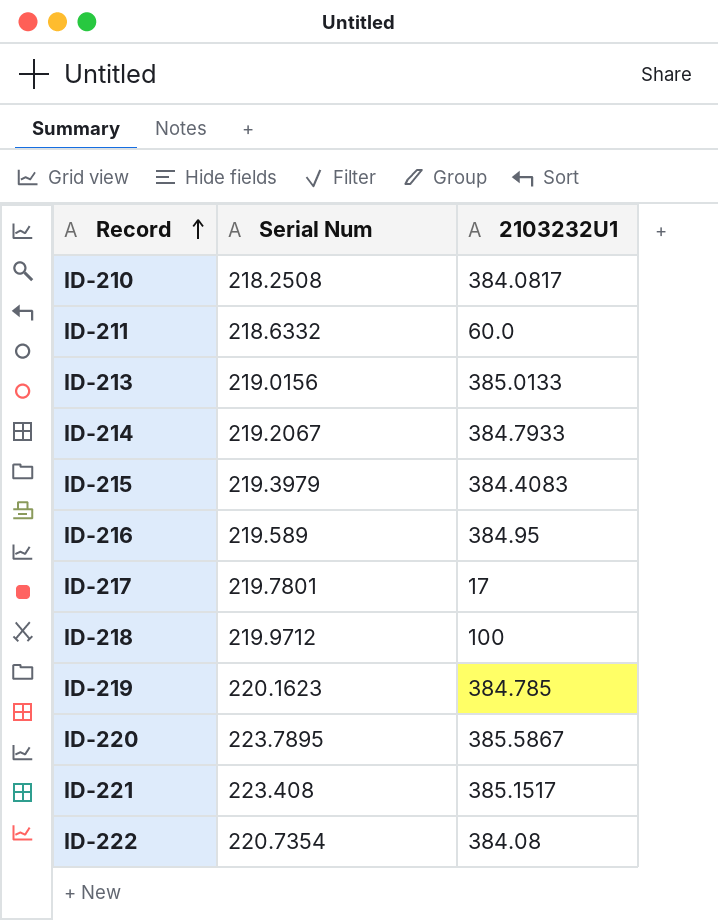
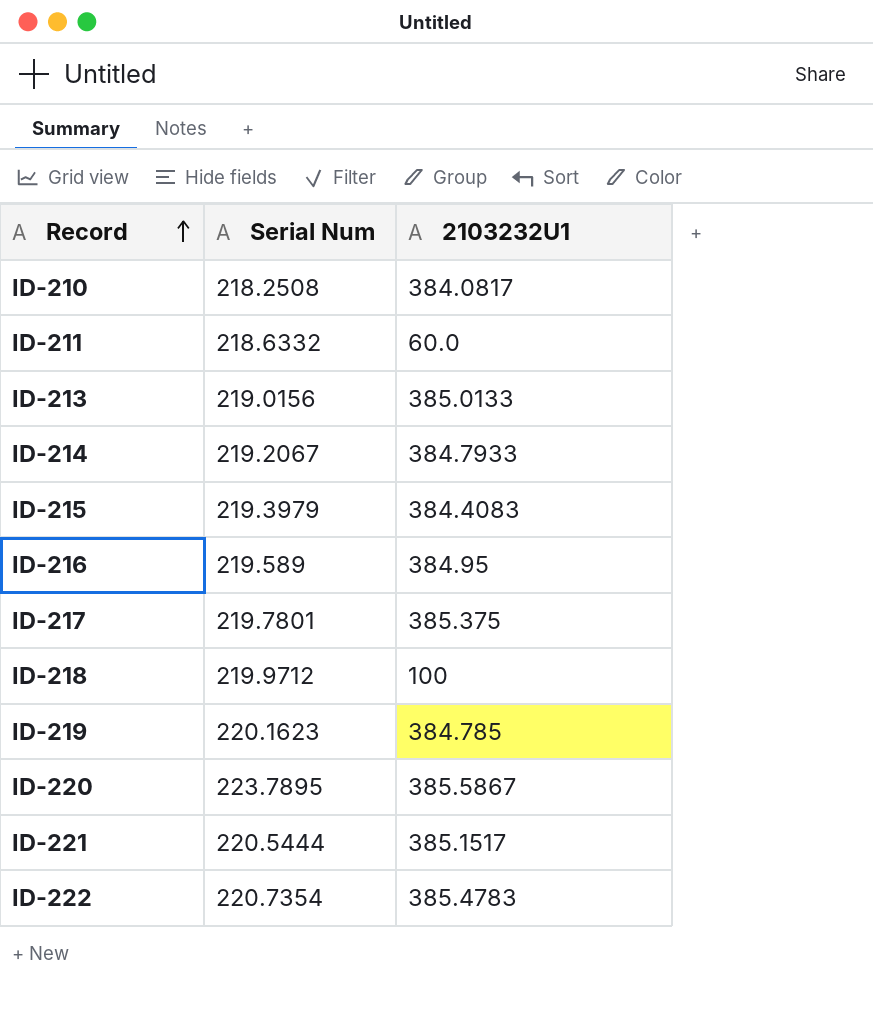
ID-217 | 2103232U1: 17 -> 385.375
ID-221 | Serial Num: 223.408 -> 220.5444
ID-222 | 2103232U1: 384.08 -> 385.4783

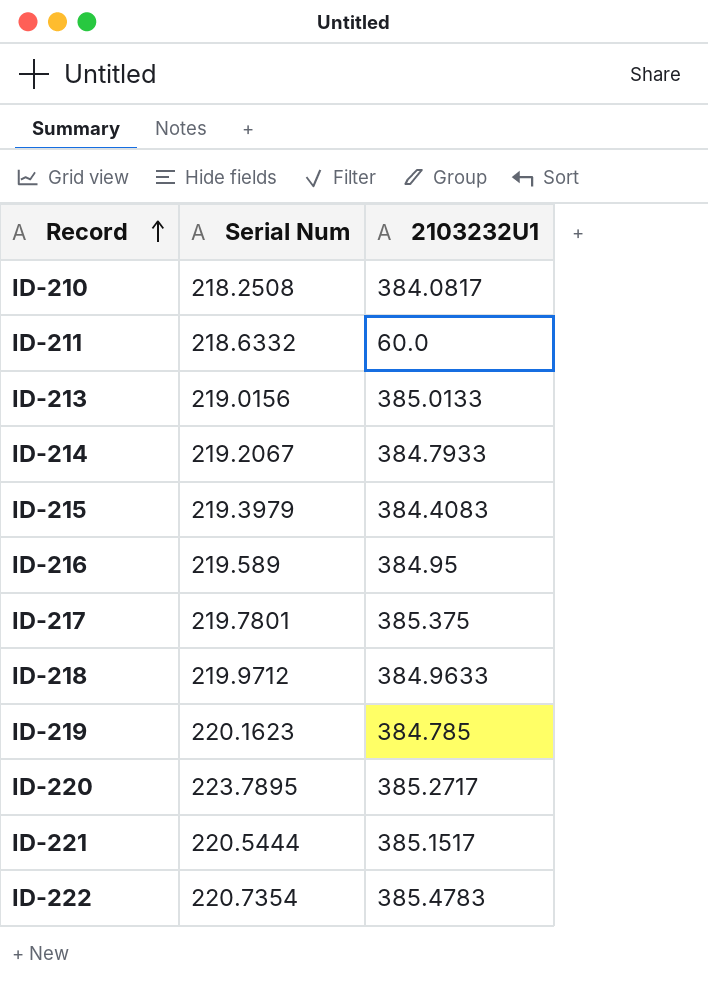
ID-218 | 2103232U1: 100 -> 384.9633
ID-220 | 2103232U1: 385.5867 -> 385.2717

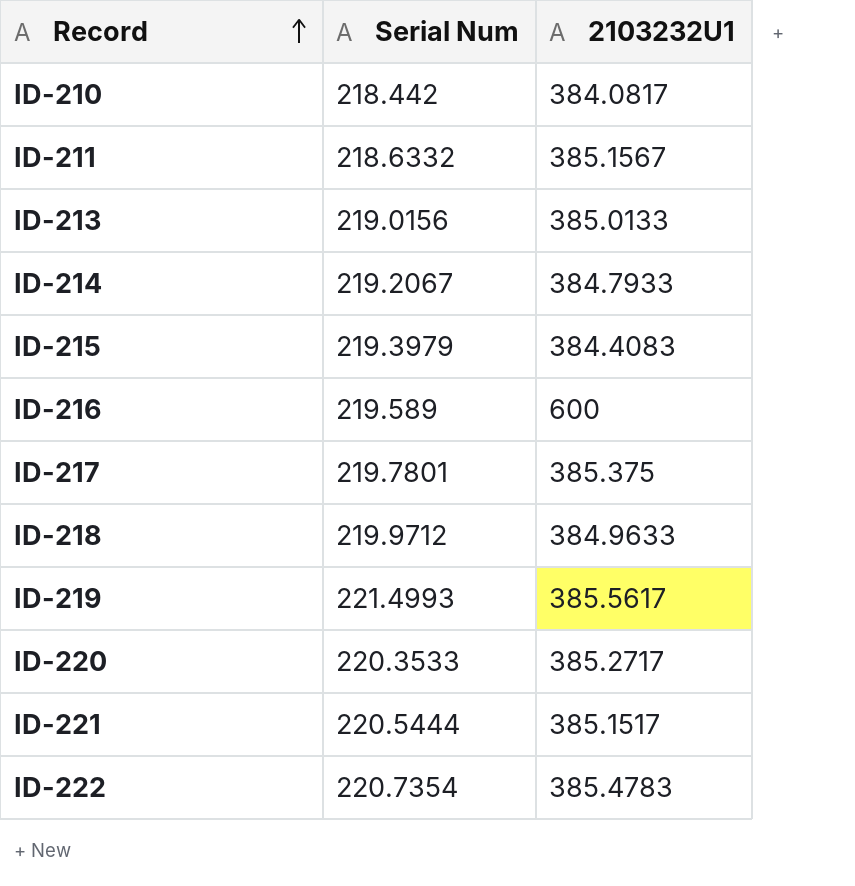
ID-210 | Serial Num: 218.2508 -> 218.442
ID-211 | 2103232U1: 60.0 -> 385.1567
ID-216 | 2103232U1: 384.95 -> 600
ID-219 | Serial Num: 220.1623 -> 221.4993
ID-219 | 2103232U1: 384.785 -> 385.5617
ID-220 | Serial Num: 223.7895 -> 220.3533

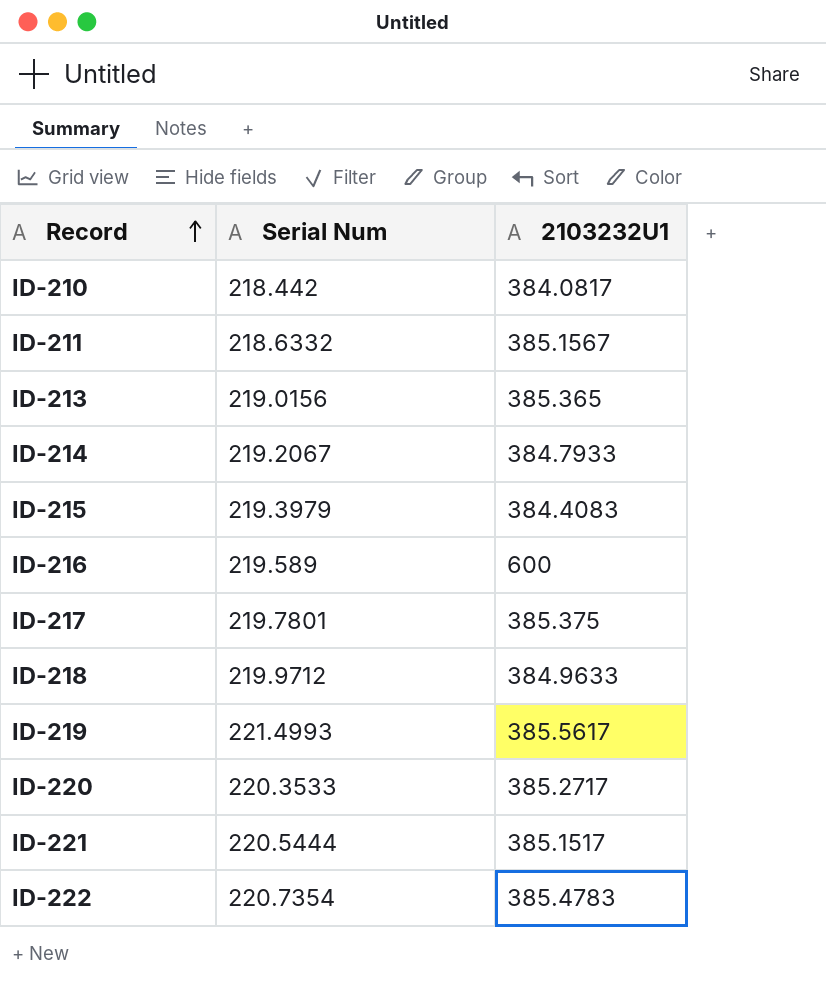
ID-213 | 2103232U1: 385.0133 -> 385.365

